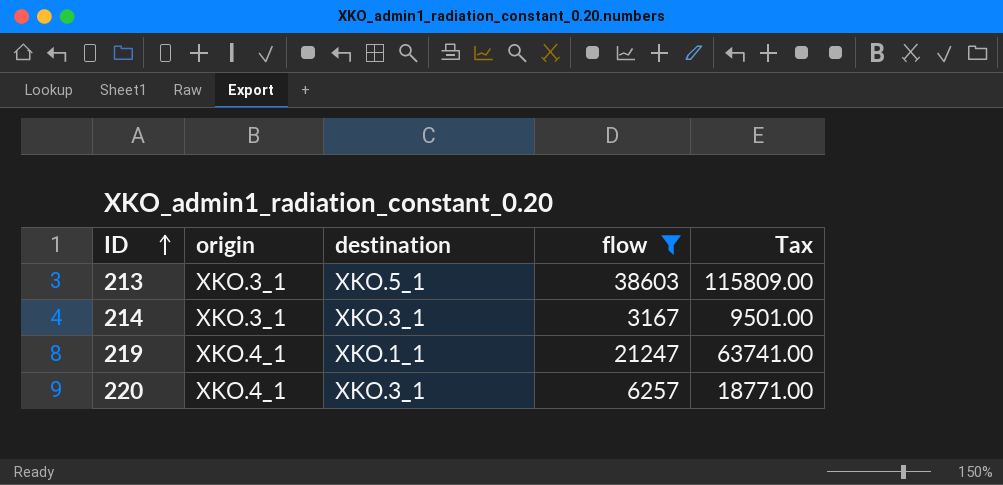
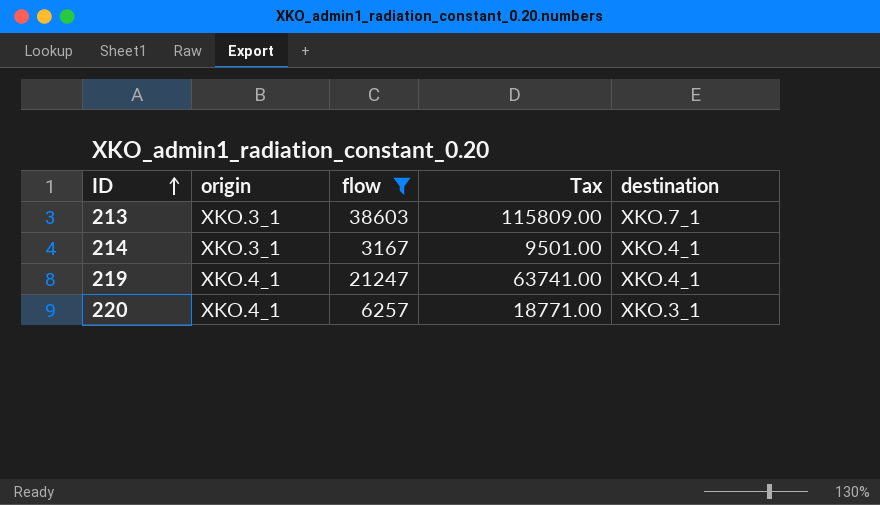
column destination | position: 3 -> 5
213 | destination: XKO.5_1 -> XKO.7_1
214 | destination: XKO.3_1 -> XKO.4_1
219 | destination: XKO.1_1 -> XKO.4_1

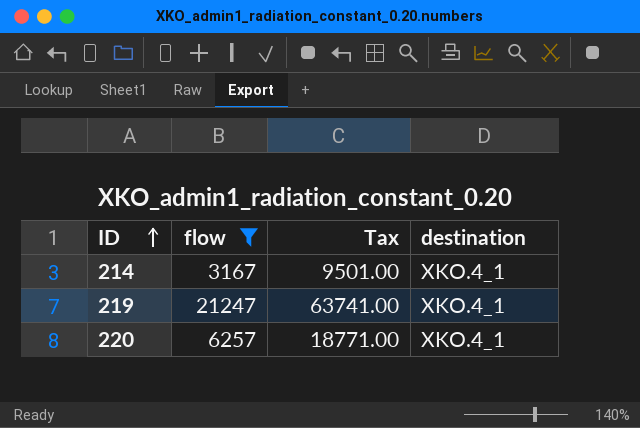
column origin | position: 2 -> none
row 213: XKO.3_1 | 38603 | 115809.00 | XKO.7_1 -> none
220 | destination: XKO.3_1 -> XKO.4_1

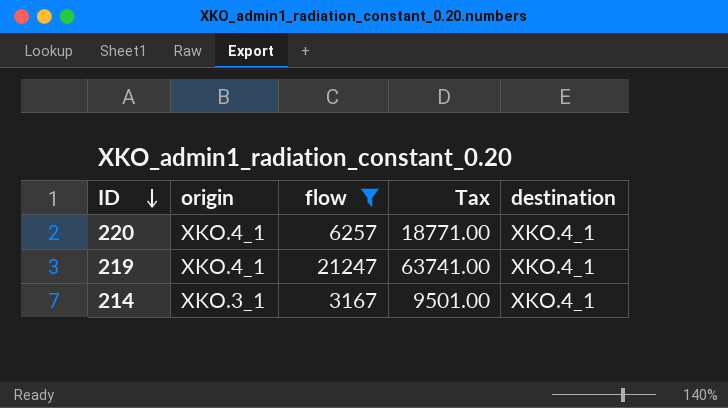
row order: ID ascending -> ID descending
column origin | position: none -> 2

